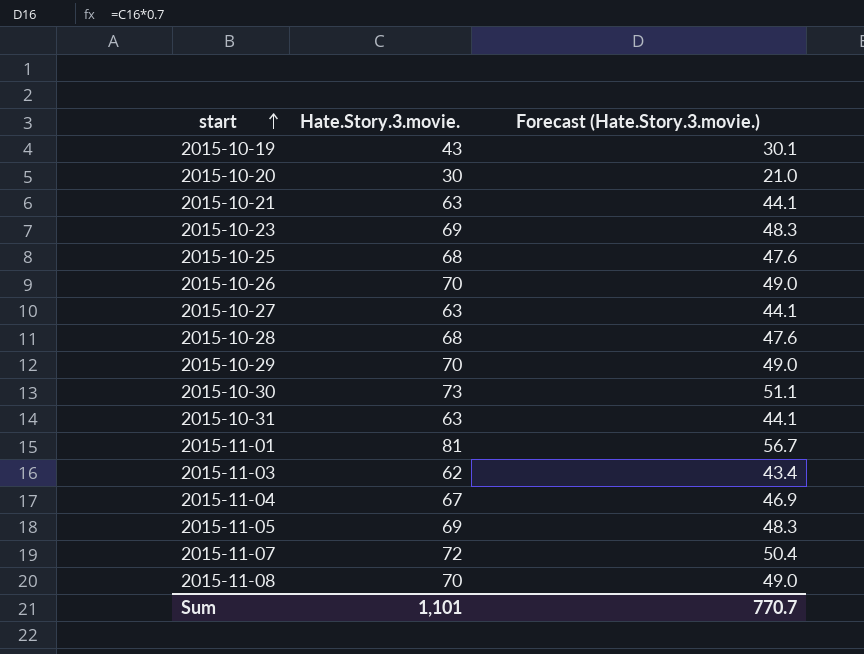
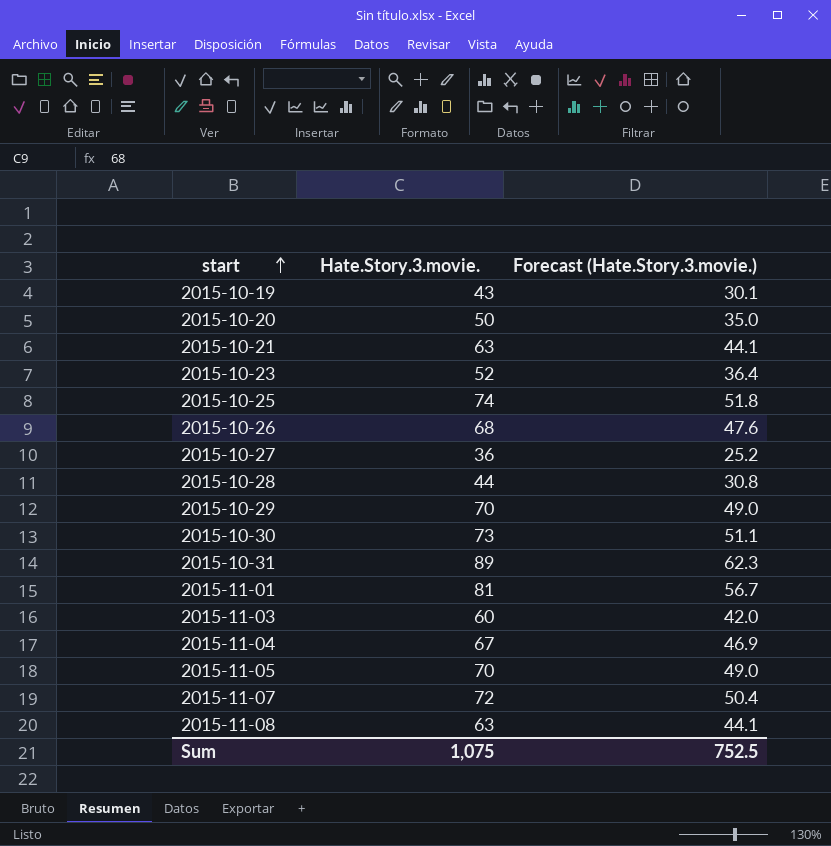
2015-10-20 | Hate.Story.3.movie.: 30 -> 50
2015-10-20 | Forecast (Hate.Story.3.movie.): 21.0 -> 35.0
2015-10-23 | Hate.Story.3.movie.: 69 -> 52
2015-10-23 | Forecast (Hate.Story.3.movie.): 48.3 -> 36.4
2015-10-25 | Hate.Story.3.movie.: 68 -> 74
2015-10-25 | Forecast (Hate.Story.3.movie.): 47.6 -> 51.8
2015-10-26 | Hate.Story.3.movie.: 70 -> 68
2015-10-26 | Forecast (Hate.Story.3.movie.): 49.0 -> 47.6
2015-10-27 | Hate.Story.3.movie.: 63 -> 36
2015-10-27 | Forecast (Hate.Story.3.movie.): 44.1 -> 25.2
2015-10-28 | Hate.Story.3.movie.: 68 -> 44
2015-10-28 | Forecast (Hate.Story.3.movie.): 47.6 -> 30.8
2015-10-31 | Hate.Story.3.movie.: 63 -> 89
2015-10-31 | Forecast (Hate.Story.3.movie.): 44.1 -> 62.3
2015-11-03 | Hate.Story.3.movie.: 62 -> 60
2015-11-03 | Forecast (Hate.Story.3.movie.): 43.4 -> 42.0
2015-11-05 | Hate.Story.3.movie.: 69 -> 70
2015-11-05 | Forecast (Hate.Story.3.movie.): 48.3 -> 49.0
2015-11-08 | Hate.Story.3.movie.: 70 -> 63
2015-11-08 | Forecast (Hate.Story.3.movie.): 49.0 -> 44.1
Sum | Hate.Story.3.movie.: 1,101 -> 1,075
Sum | Forecast (Hate.Story.3.movie.): 770.7 -> 752.5

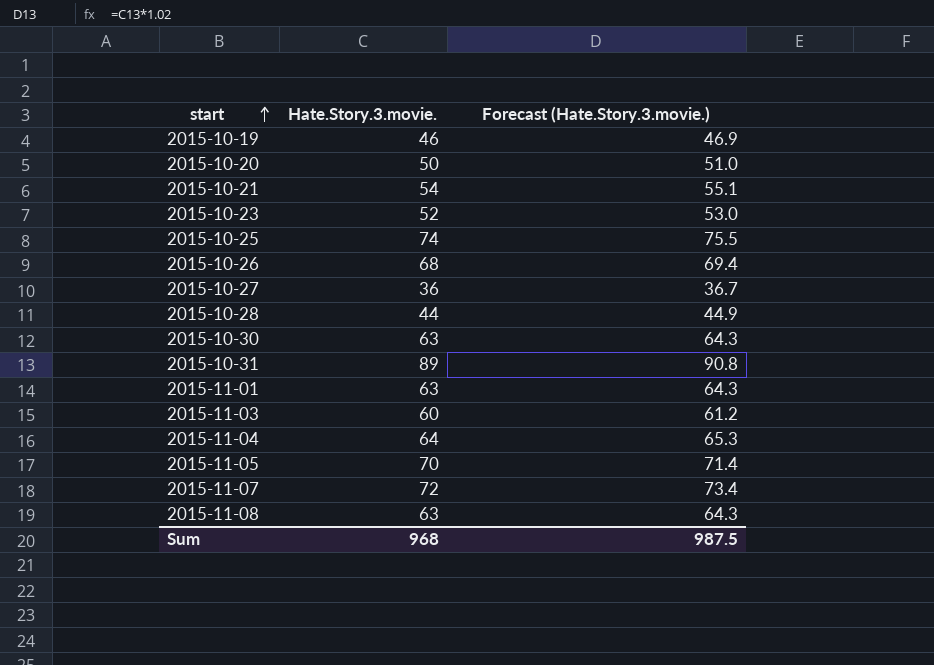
column Forecast (Hate.Story.3.movie.) | formula: [Hate.Story.3.movie.] * 0.7 -> [Hate.Story.3.movie.] * 1.02
row 2015-10-29: 70 | 49.0 -> none
2015-10-19 | Hate.Story.3.movie.: 43 -> 46
2015-10-21 | Hate.Story.3.movie.: 63 -> 54
2015-10-30 | Hate.Story.3.movie.: 73 -> 63
2015-11-01 | Hate.Story.3.movie.: 81 -> 63
2015-11-04 | Hate.Story.3.movie.: 67 -> 64
Sum | Hate.Story.3.movie.: 1,075 -> 968
Sum | Forecast (Hate.Story.3.movie.): 752.5 -> 987.5

